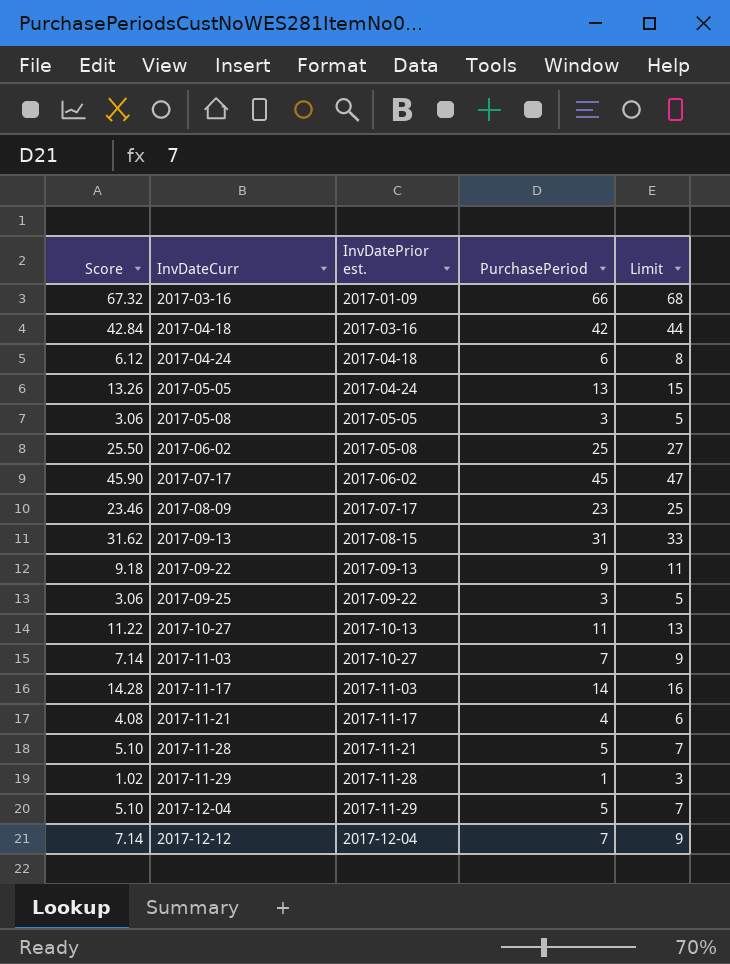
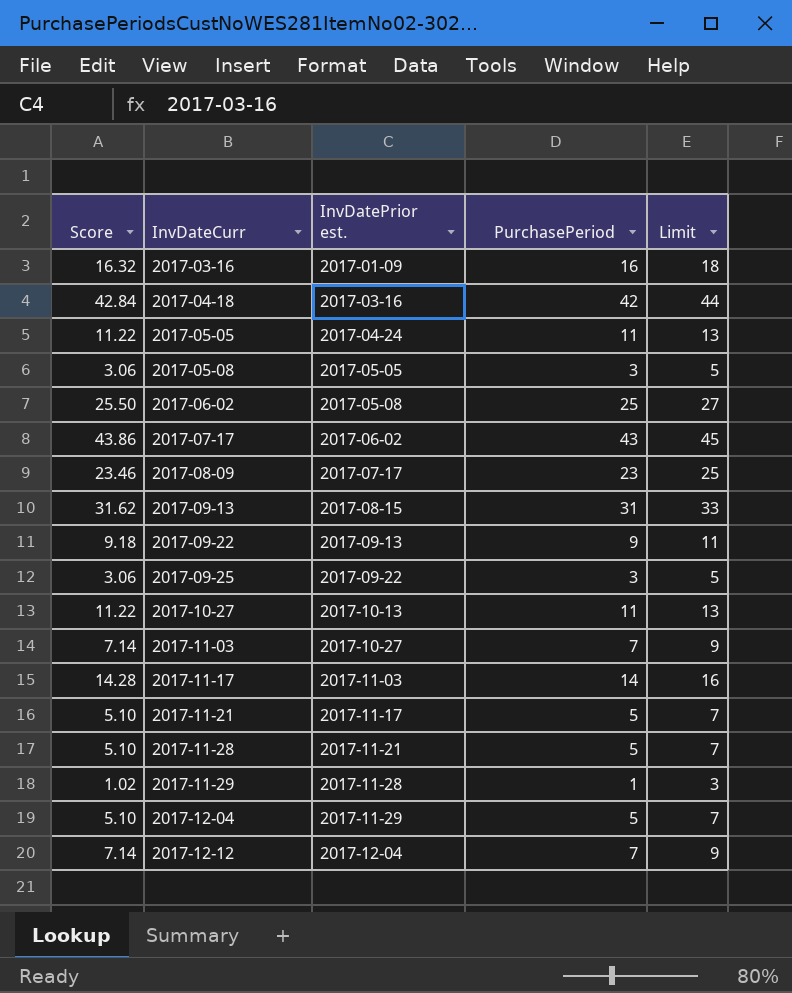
row 2017-04-24: 6.12 | 2017-04-18 | 6 | 8 -> none
2017-03-16 | Score: 67.32 -> 16.32
2017-03-16 | PurchasePeriod: 66 -> 16
2017-03-16 | Limit: 68 -> 18
2017-05-05 | Score: 13.26 -> 11.22
2017-05-05 | PurchasePeriod: 13 -> 11
2017-05-05 | Limit: 15 -> 13
2017-07-17 | Score: 45.90 -> 43.86
2017-07-17 | PurchasePeriod: 45 -> 43
2017-07-17 | Limit: 47 -> 45
2017-11-21 | Score: 4.08 -> 5.10
2017-11-21 | PurchasePeriod: 4 -> 5
2017-11-21 | Limit: 6 -> 7

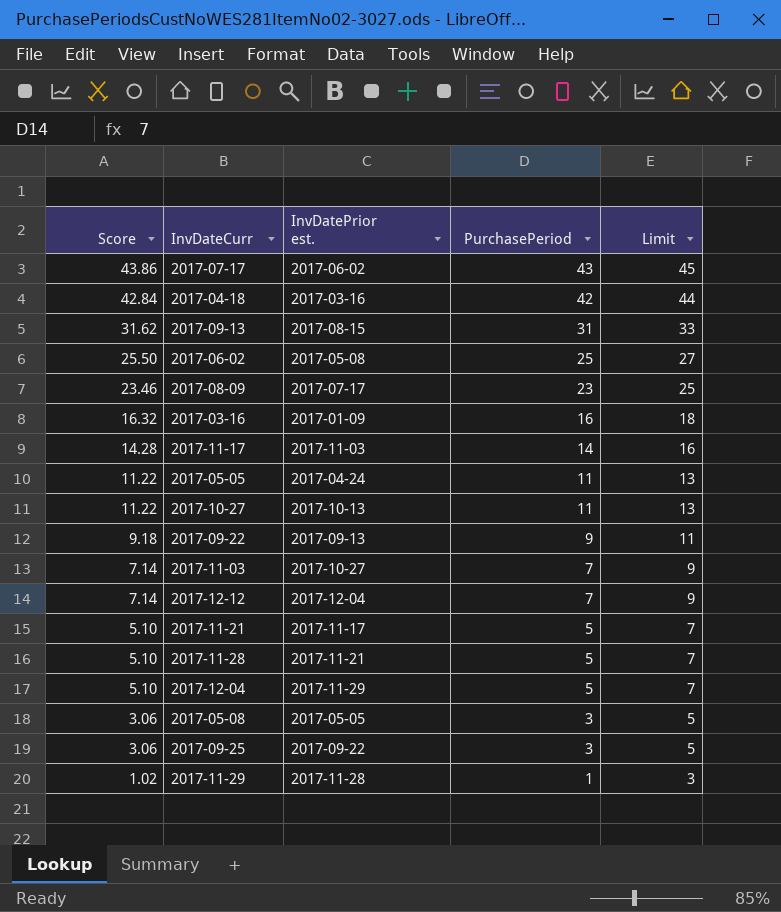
row order: InvDateCurr ascending -> Score descending

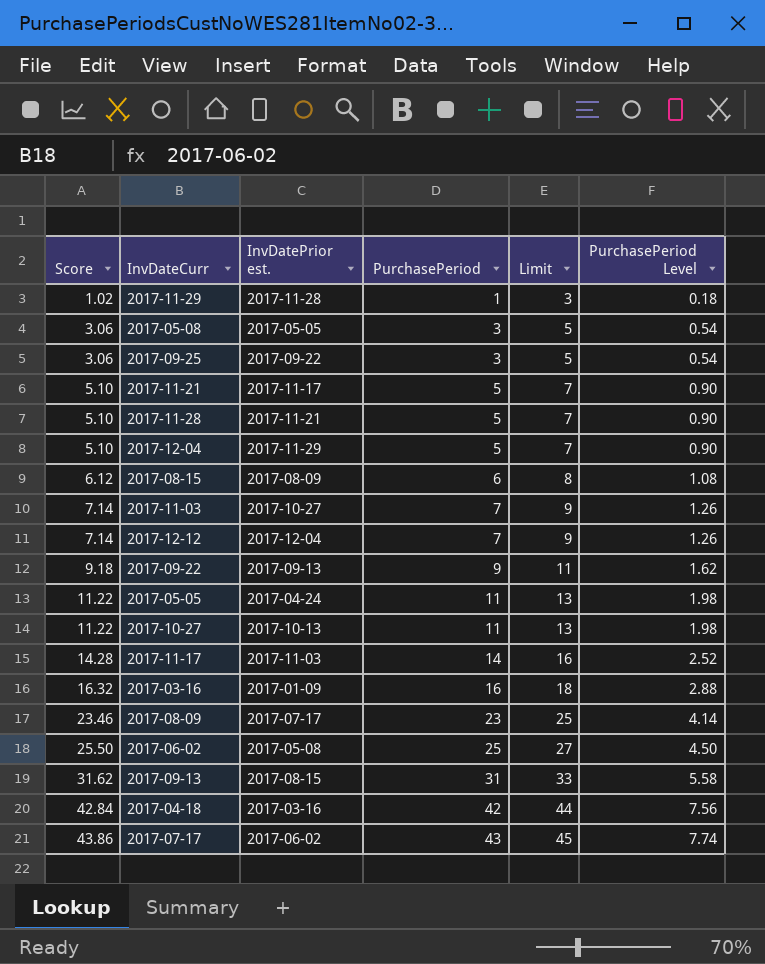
row order: Score descending -> Score ascending
column PurchasePeriod Level | formula: none -> [PurchasePeriod] * 0.18
row 2017-08-15: none -> 6.12 | 2017-08-09 | 6 | 8 | 1.08

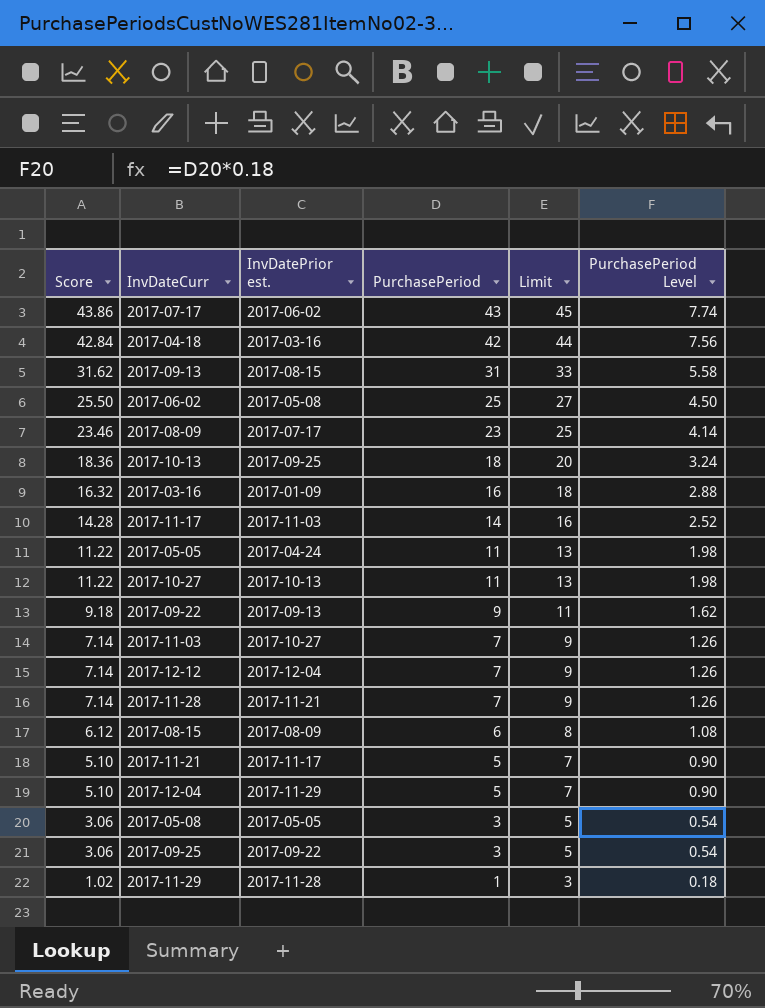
row order: Score ascending -> Score descending
row 2017-10-13: none -> 18.36 | 2017-09-25 | 18 | 20 | 3.24
2017-11-28 | Score: 5.10 -> 7.14
2017-11-28 | PurchasePeriod: 5 -> 7
2017-11-28 | Limit: 7 -> 9
2017-11-28 | PurchasePeriod Level: 0.90 -> 1.26

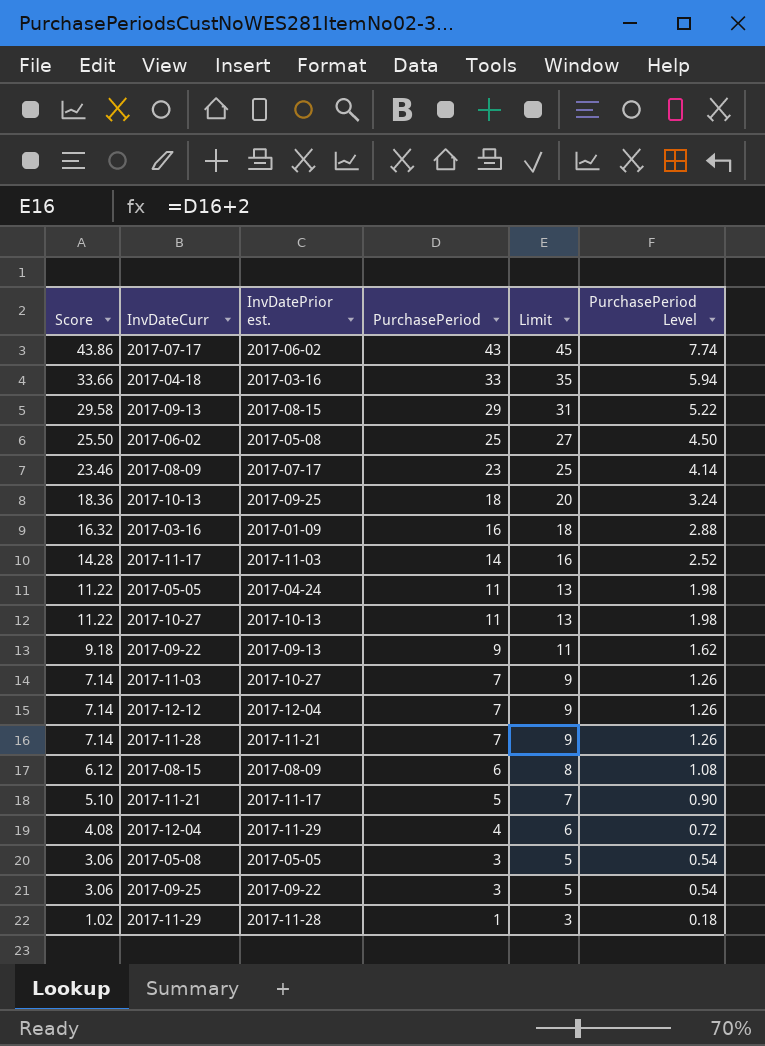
2017-04-18 | Score: 42.84 -> 33.66
2017-04-18 | PurchasePeriod: 42 -> 33
2017-04-18 | Limit: 44 -> 35
2017-04-18 | PurchasePeriod Level: 7.56 -> 5.94
2017-09-13 | Score: 31.62 -> 29.58
2017-09-13 | PurchasePeriod: 31 -> 29
2017-09-13 | Limit: 33 -> 31
2017-09-13 | PurchasePeriod Level: 5.58 -> 5.22
2017-12-04 | Score: 5.10 -> 4.08
2017-12-04 | PurchasePeriod: 5 -> 4
2017-12-04 | Limit: 7 -> 6
2017-12-04 | PurchasePeriod Level: 0.90 -> 0.72

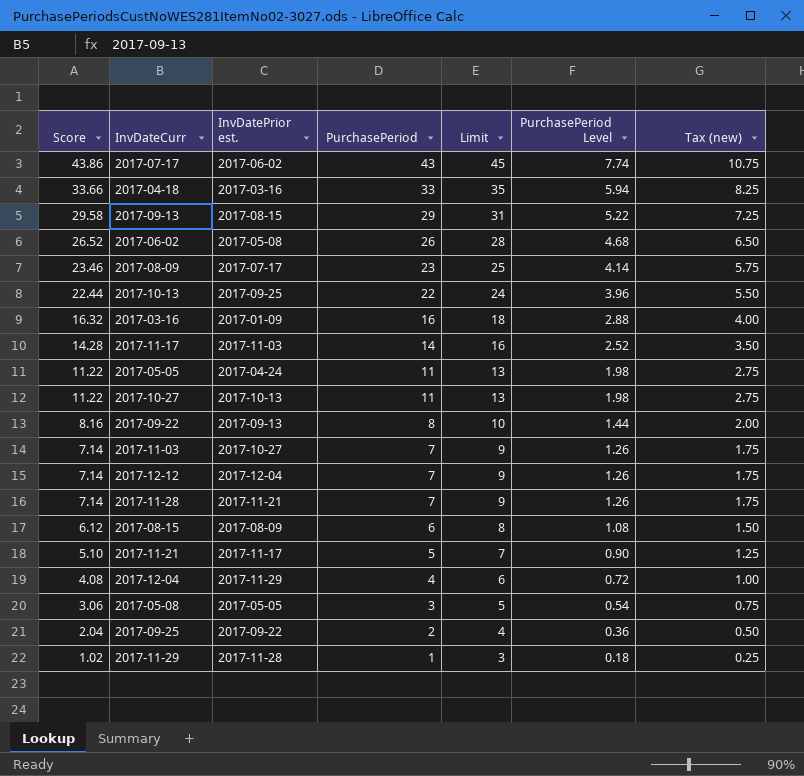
column Tax (new) | formula: none -> [PurchasePeriod] * 0.25
2017-06-02 | Score: 25.50 -> 26.52
2017-06-02 | PurchasePeriod: 25 -> 26
2017-06-02 | Limit: 27 -> 28
2017-06-02 | PurchasePeriod Level: 4.50 -> 4.68
2017-10-13 | Score: 18.36 -> 22.44
2017-10-13 | PurchasePeriod: 18 -> 22
2017-10-13 | Limit: 20 -> 24
2017-10-13 | PurchasePeriod Level: 3.24 -> 3.96
2017-09-22 | Score: 9.18 -> 8.16
2017-09-22 | PurchasePeriod: 9 -> 8
2017-09-22 | Limit: 11 -> 10
2017-09-22 | PurchasePeriod Level: 1.62 -> 1.44
2017-09-25 | Score: 3.06 -> 2.04
2017-09-25 | PurchasePeriod: 3 -> 2
2017-09-25 | Limit: 5 -> 4
2017-09-25 | PurchasePeriod Level: 0.54 -> 0.36

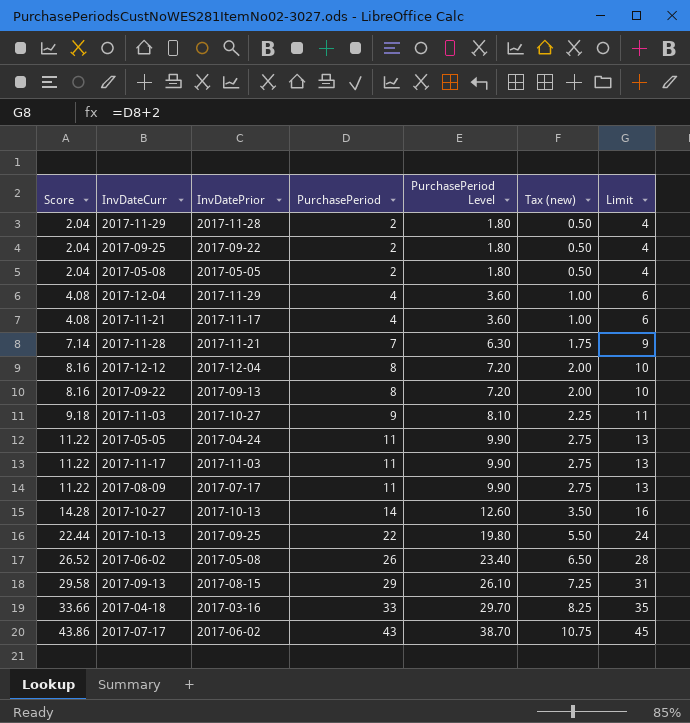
row order: Score descending -> Score ascending
column name: InvDatePrior est. -> InvDatePrior
column PurchasePeriod Level | formula: [PurchasePeriod] * 0.18 -> [PurchasePeriod] * 0.9
column Limit | position: 5 -> 7
row 2017-03-16: 16.32 | 2017-01-09 | 16 | 18 | 2.88 | 4.00 -> none
row 2017-08-15: 6.12 | 2017-08-09 | 6 | 8 | 1.08 | 1.50 -> none
2017-11-29 | Score: 1.02 -> 2.04
2017-11-29 | PurchasePeriod: 1 -> 2
2017-11-29 | Tax (new): 0.25 -> 0.50
2017-11-29 | Limit: 3 -> 4
2017-05-08 | Score: 3.06 -> 2.04
2017-05-08 | PurchasePeriod: 3 -> 2
2017-05-08 | Tax (new): 0.75 -> 0.50
2017-05-08 | Limit: 5 -> 4
2017-11-21 | Score: 5.10 -> 4.08
2017-11-21 | PurchasePeriod: 5 -> 4
2017-11-21 | Tax (new): 1.25 -> 1.00
2017-11-21 | Limit: 7 -> 6
2017-12-12 | Score: 7.14 -> 8.16
2017-12-12 | PurchasePeriod: 7 -> 8
2017-12-12 | Tax (new): 1.75 -> 2.00
2017-12-12 | Limit: 9 -> 10
2017-11-03 | Score: 7.14 -> 9.18
2017-11-03 | PurchasePeriod: 7 -> 9
2017-11-03 | Tax (new): 1.75 -> 2.25
2017-11-03 | Limit: 9 -> 11
2017-11-17 | Score: 14.28 -> 11.22
2017-11-17 | PurchasePeriod: 14 -> 11
2017-11-17 | Tax (new): 3.50 -> 2.75
2017-11-17 | Limit: 16 -> 13
2017-08-09 | Score: 23.46 -> 11.22
2017-08-09 | PurchasePeriod: 23 -> 11
2017-08-09 | Tax (new): 5.75 -> 2.75
2017-08-09 | Limit: 25 -> 13
2017-10-27 | Score: 11.22 -> 14.28
2017-10-27 | PurchasePeriod: 11 -> 14
2017-10-27 | Tax (new): 2.75 -> 3.50
2017-10-27 | Limit: 13 -> 16

